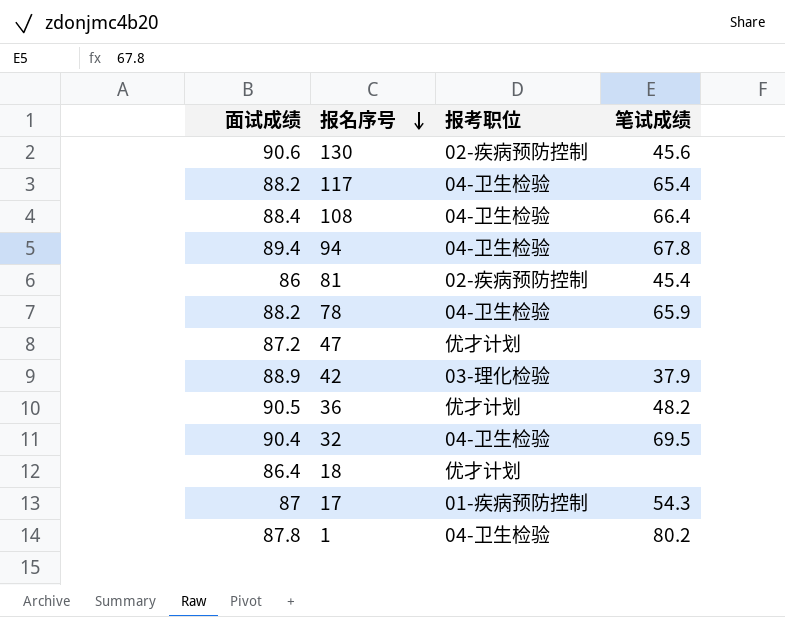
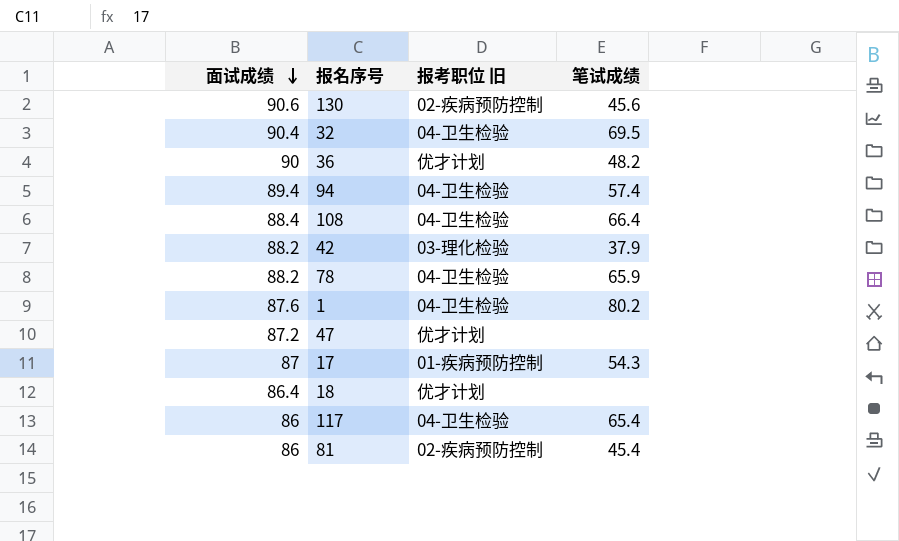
row order: 报名序号 descending -> 面试成绩 descending
column name: 报考职位 -> 报考职位 旧
36 | 面试成绩: 90.5 -> 90
94 | 笔试成绩: 67.8 -> 57.4
42 | 面试成绩: 88.9 -> 88.2
1 | 面试成绩: 87.8 -> 87.6
117 | 面试成绩: 88.2 -> 86

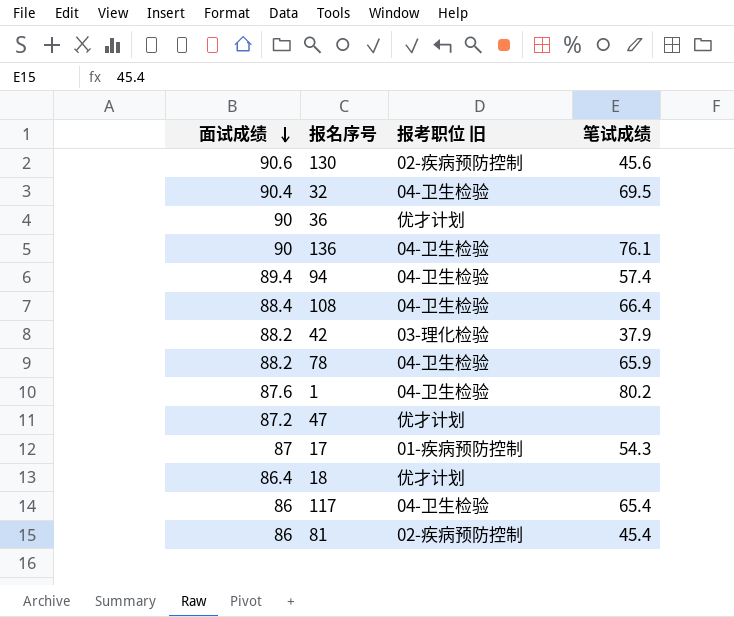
36 | 笔试成绩: 48.2 -> none
row 136: none -> 90 | 04-卫生检验 | 76.1

